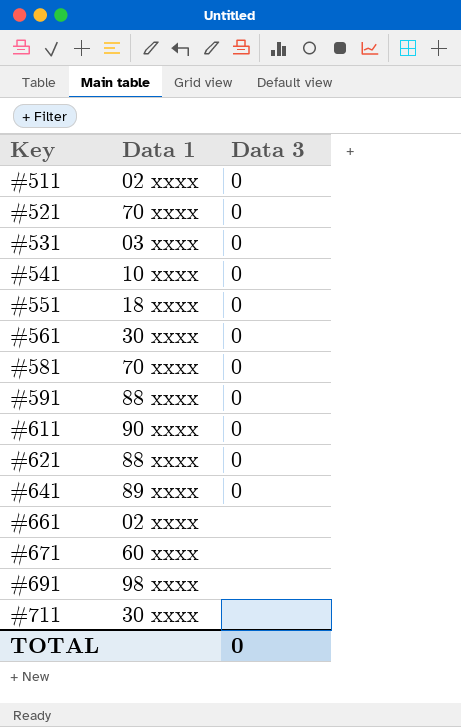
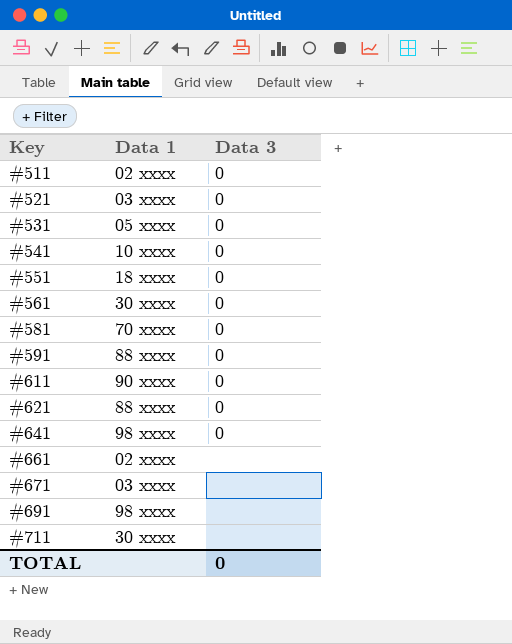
#521 | Data 1: 70 xxxx -> 03 xxxx
#531 | Data 1: 03 xxxx -> 05 xxxx
#641 | Data 1: 89 xxxx -> 98 xxxx
#671 | Data 1: 60 xxxx -> 03 xxxx

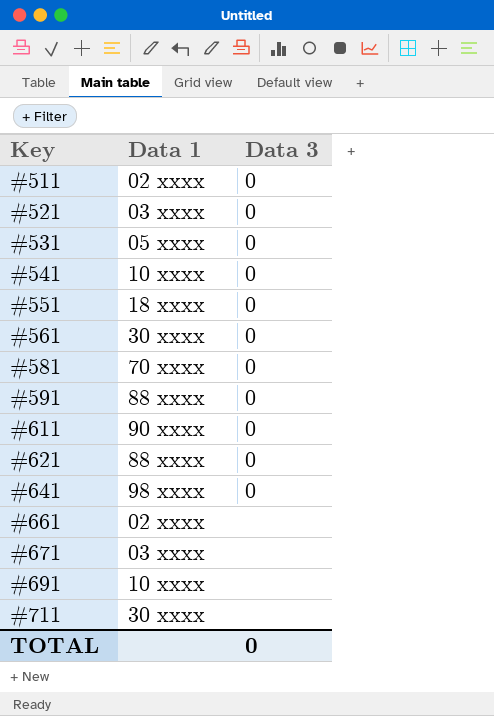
#691 | Data 1: 98 xxxx -> 10 xxxx

